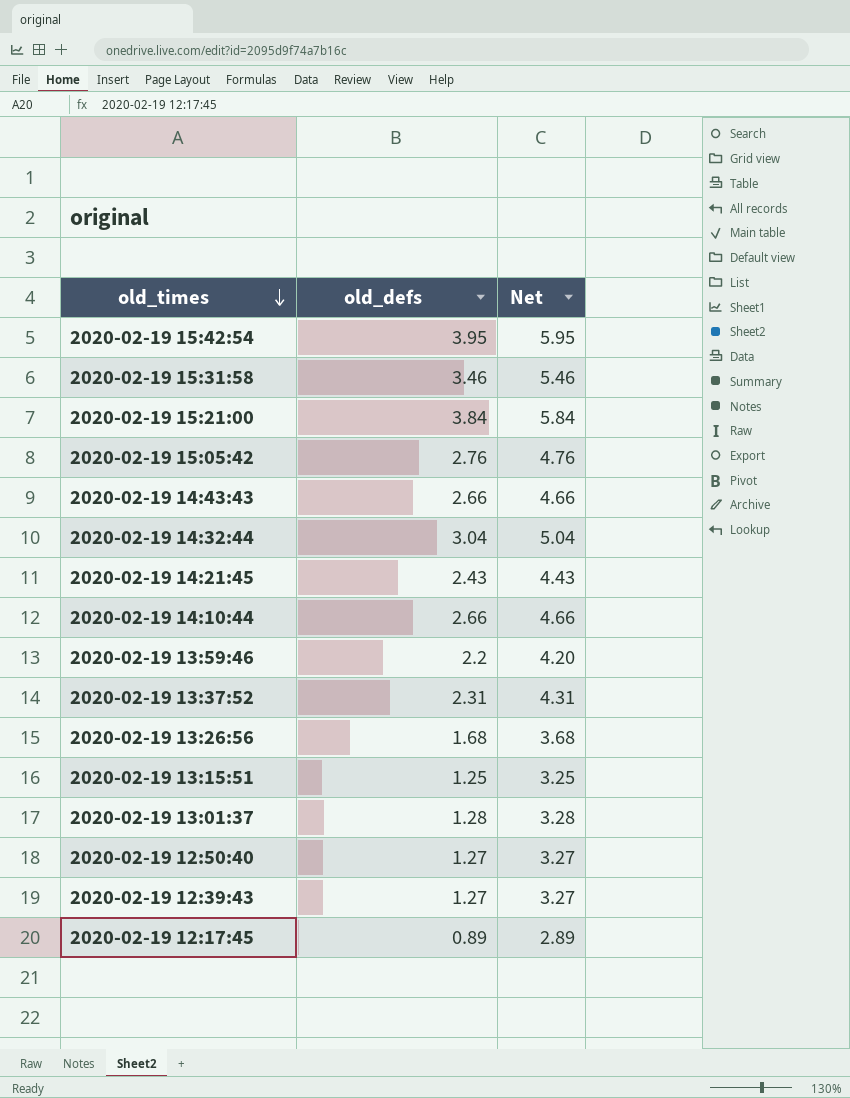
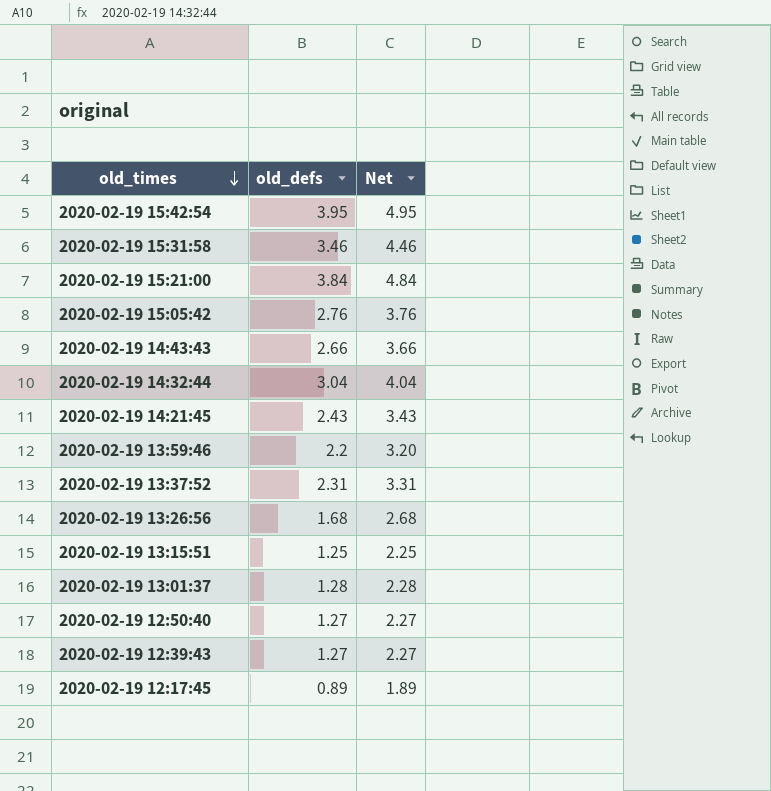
column Net | formula: [old_defs] + 2 -> [old_defs] + 1
row 2020-02-19 14:10:44: 2.66 | 4.66 -> none

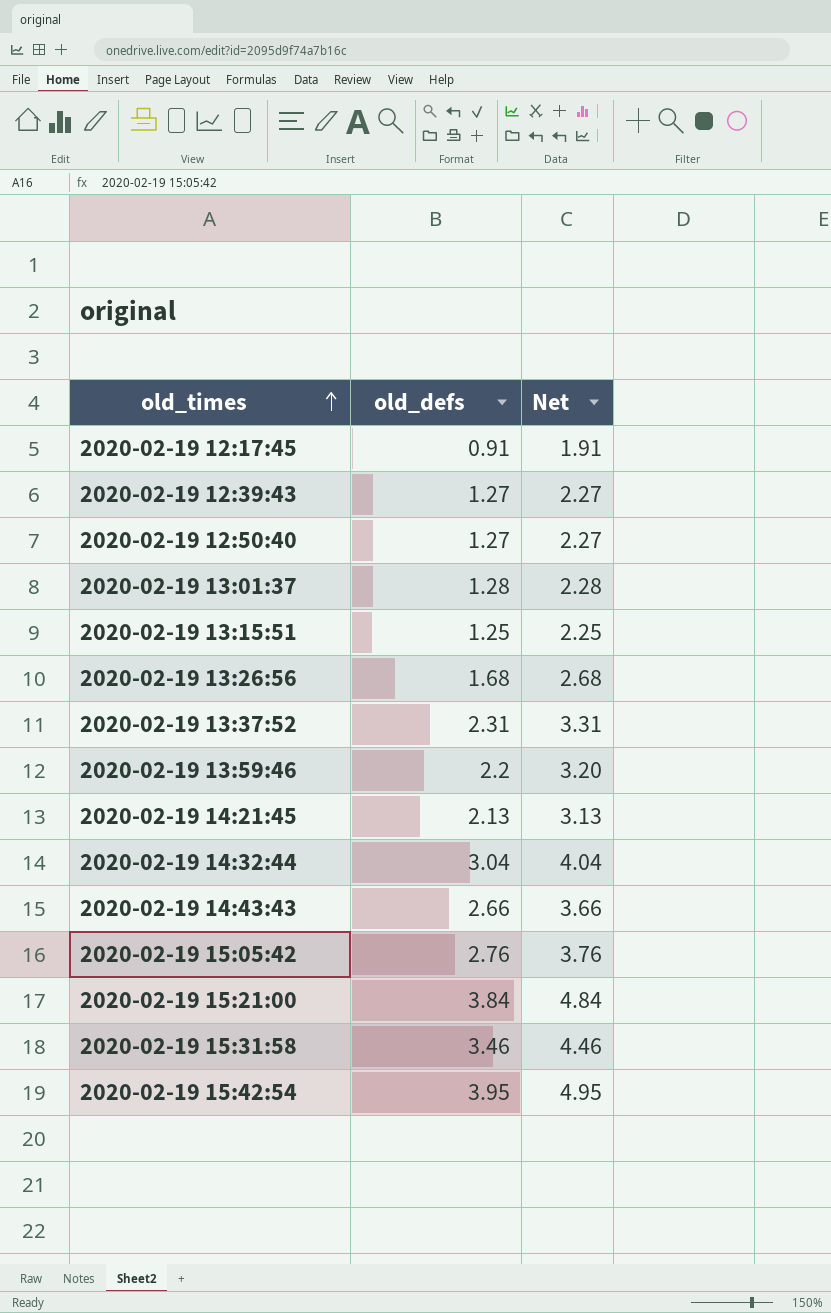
row order: old_times descending -> old_times ascending
2020-02-19 12:17:45 | old_defs: 0.89 -> 0.91
2020-02-19 12:17:45 | Net: 1.89 -> 1.91
2020-02-19 14:21:45 | old_defs: 2.43 -> 2.13
2020-02-19 14:21:45 | Net: 3.43 -> 3.13

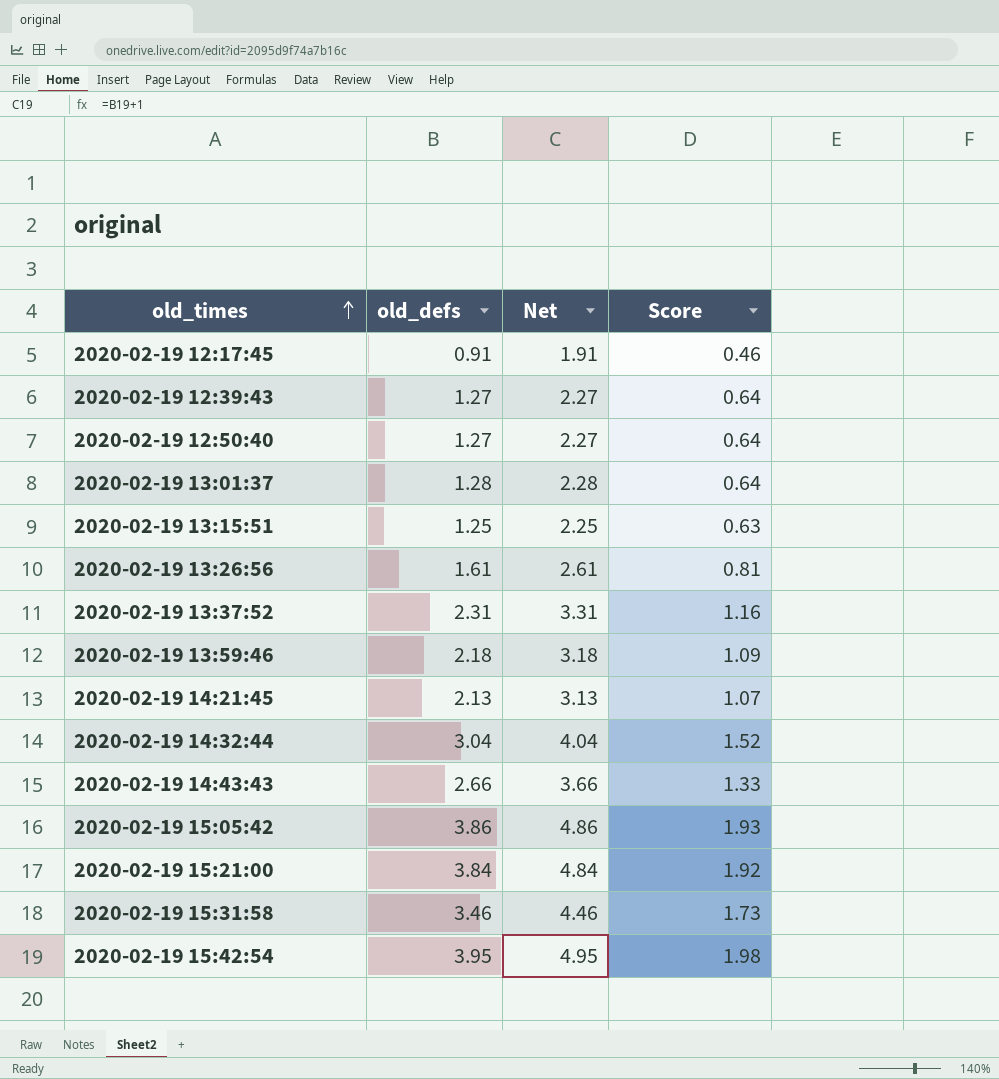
column Score | formula: none -> [old_defs] * 0.5
2020-02-19 13:26:56 | old_defs: 1.68 -> 1.61
2020-02-19 13:26:56 | Net: 2.68 -> 2.61
2020-02-19 13:59:46 | old_defs: 2.2 -> 2.18
2020-02-19 13:59:46 | Net: 3.20 -> 3.18
2020-02-19 15:05:42 | old_defs: 2.76 -> 3.86
2020-02-19 15:05:42 | Net: 3.76 -> 4.86

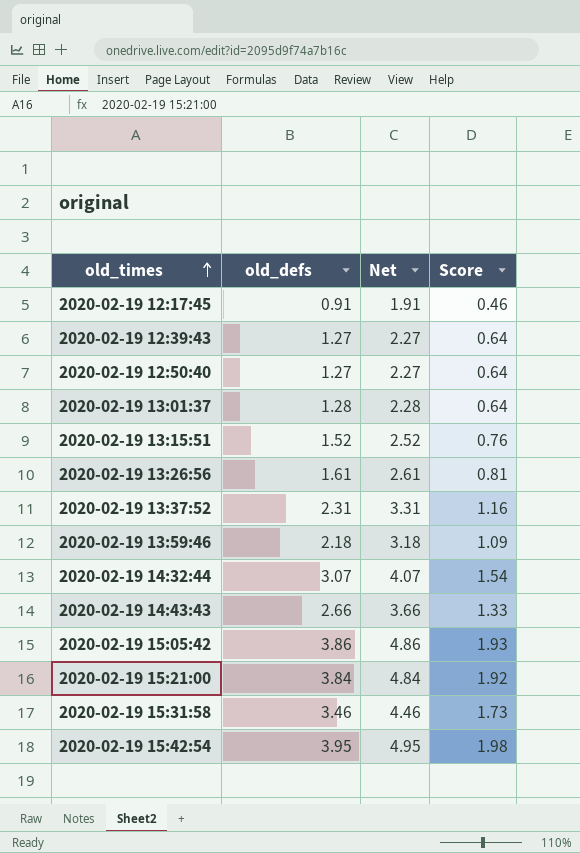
row 2020-02-19 14:21:45: 2.13 | 3.13 | 1.07 -> none
2020-02-19 13:15:51 | old_defs: 1.25 -> 1.52
2020-02-19 13:15:51 | Net: 2.25 -> 2.52
2020-02-19 13:15:51 | Score: 0.63 -> 0.76
2020-02-19 14:32:44 | old_defs: 3.04 -> 3.07
2020-02-19 14:32:44 | Net: 4.04 -> 4.07
2020-02-19 14:32:44 | Score: 1.52 -> 1.54

